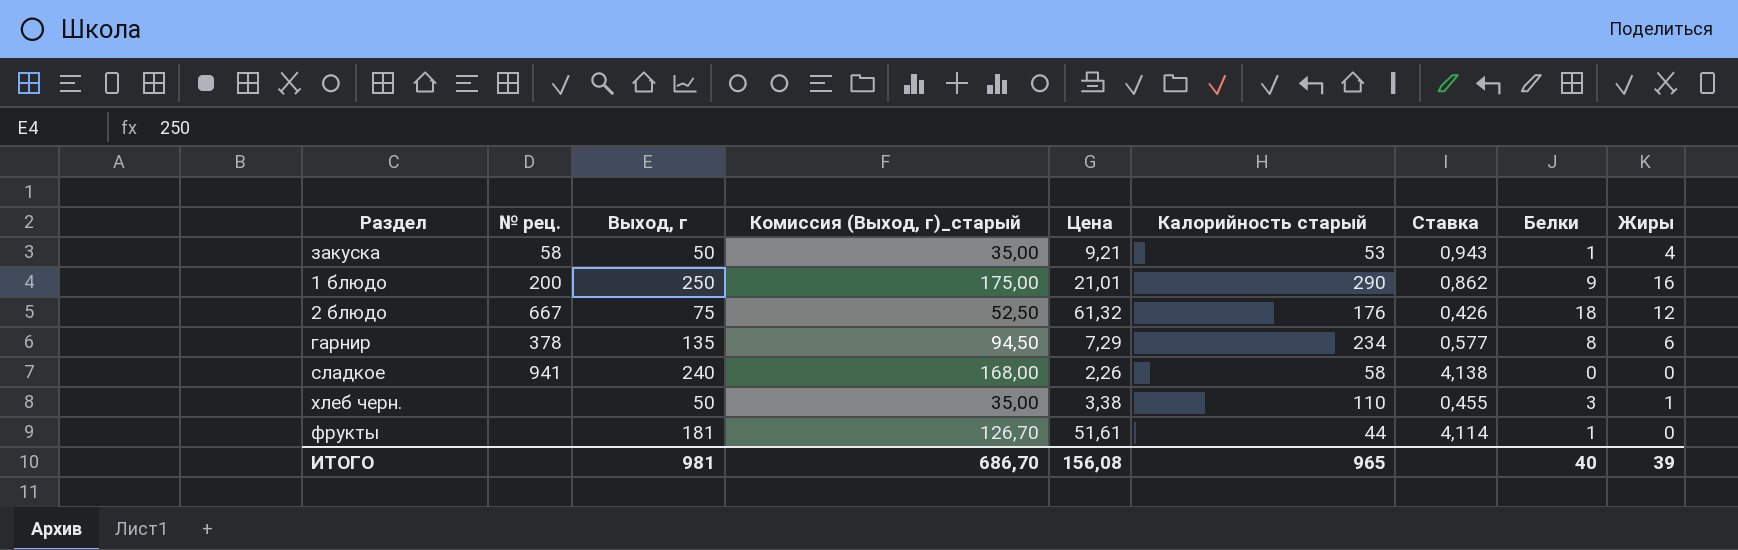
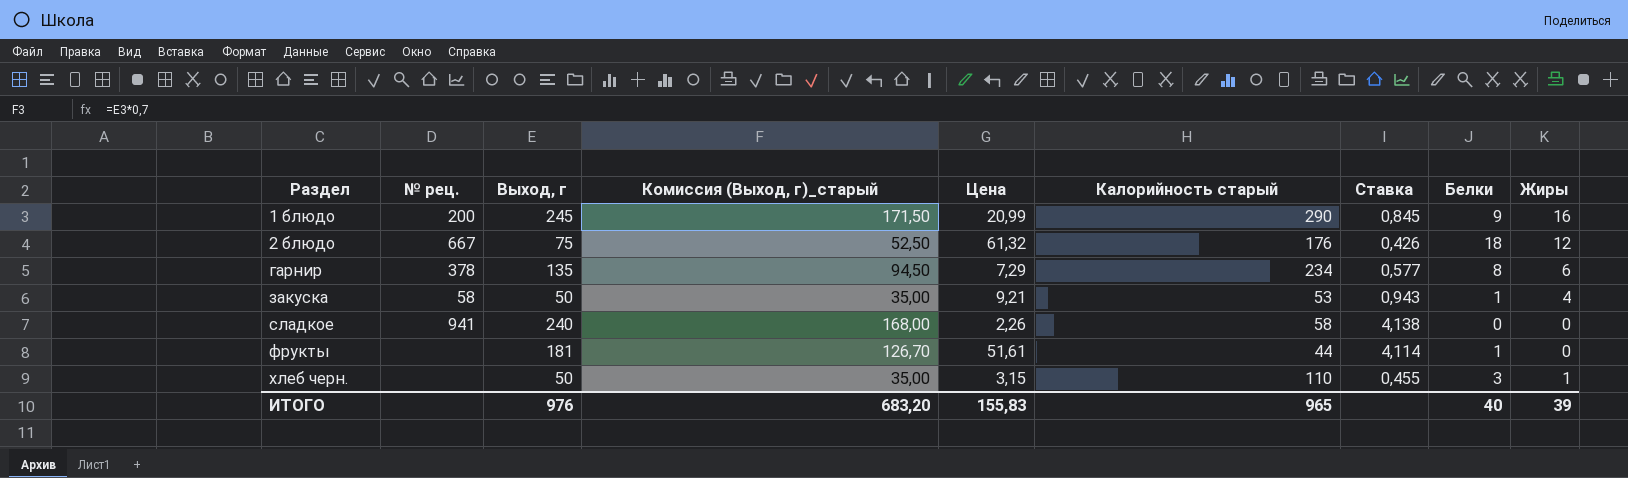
row order: none -> Раздел ascending
1 блюдо | Выход, г: 250 -> 245
1 блюдо | Комиссия (Выход, г)_старый: 175,00 -> 171,50
1 блюдо | Цена: 21,01 -> 20,99
1 блюдо | Ставка: 0,862 -> 0,845
хлеб черн. | Цена: 3,38 -> 3,15
ИТОГО | Выход, г: 981 -> 976
ИТОГО | Комиссия (Выход, г)_старый: 686,70 -> 683,20
ИТОГО | Цена: 156,08 -> 155,83

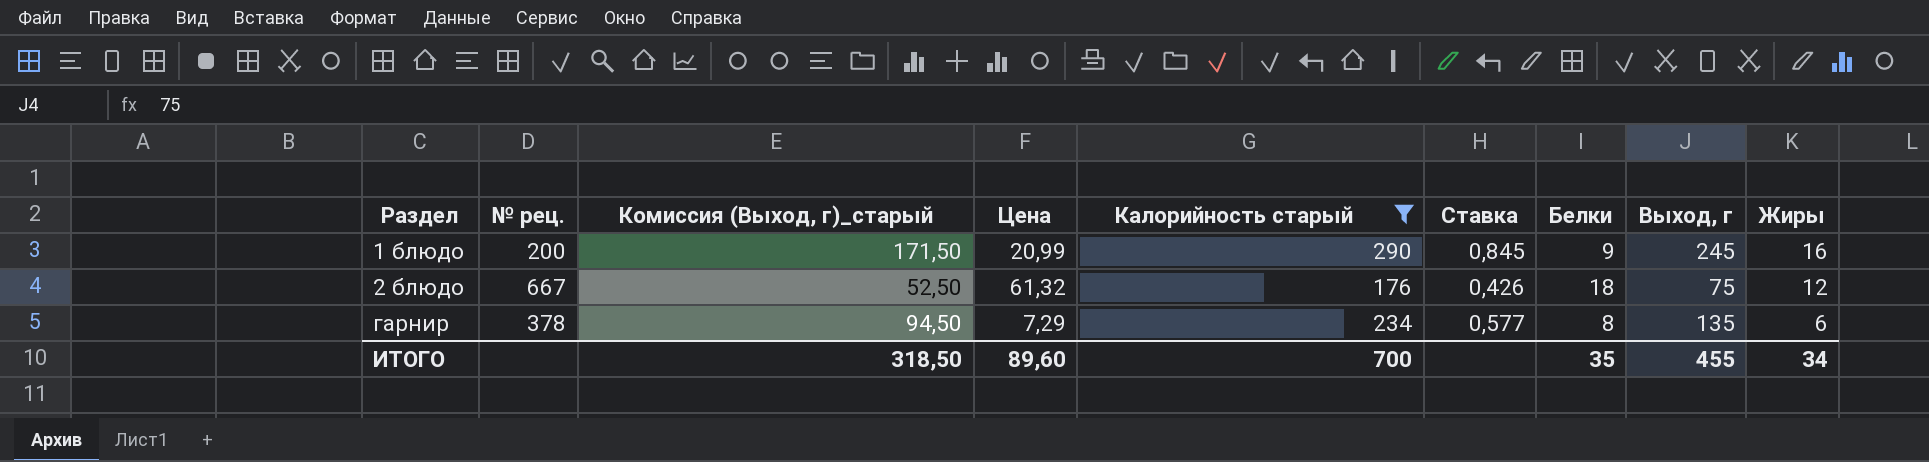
filter: none -> Калорийность старый >= 176
column Выход, г | position: 3 -> 8
ИТОГО | Комиссия (Выход, г)_старый: 683,20 -> 318,50
ИТОГО | Цена: 155,83 -> 89,60
ИТОГО | Калорийность старый: 965 -> 700
ИТОГО | Белки: 40 -> 35
ИТОГО | Выход, г: 976 -> 455
ИТОГО | Жиры: 39 -> 34

